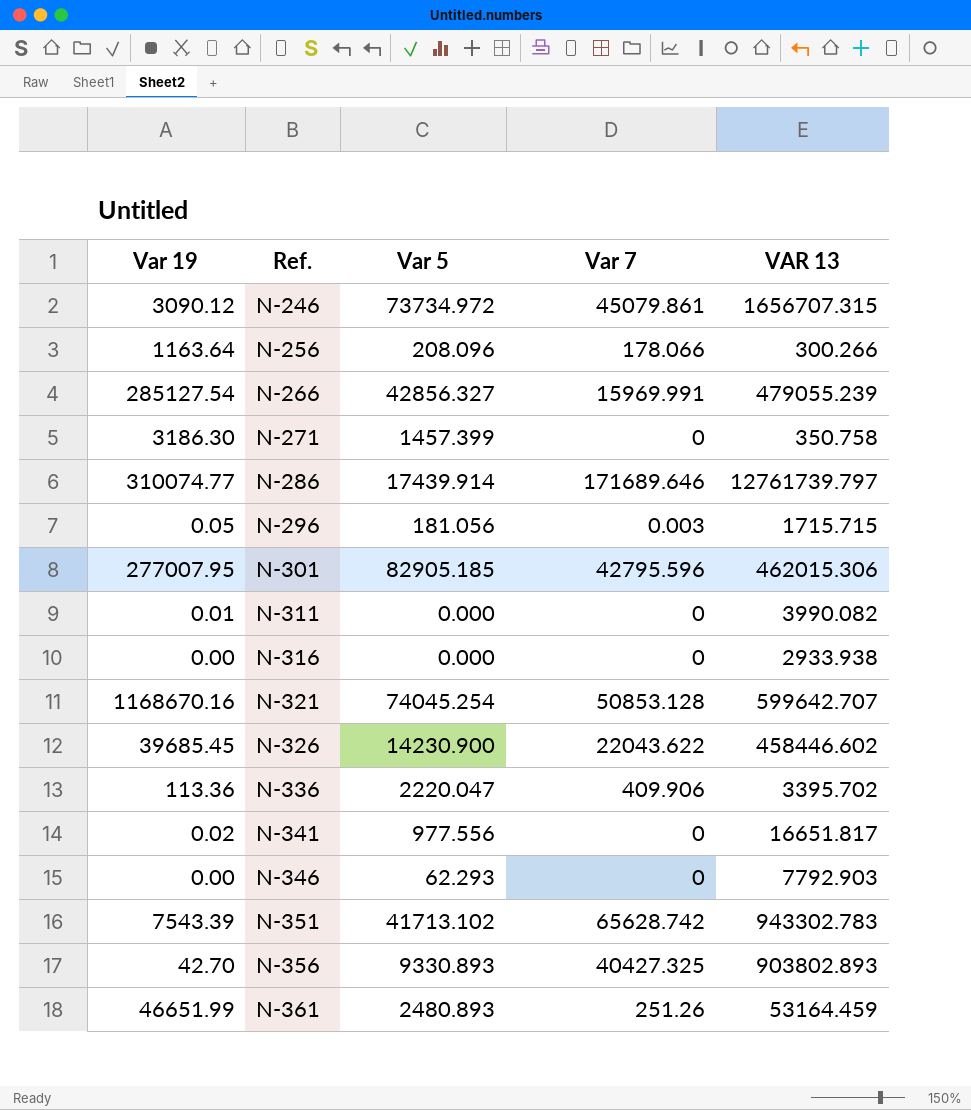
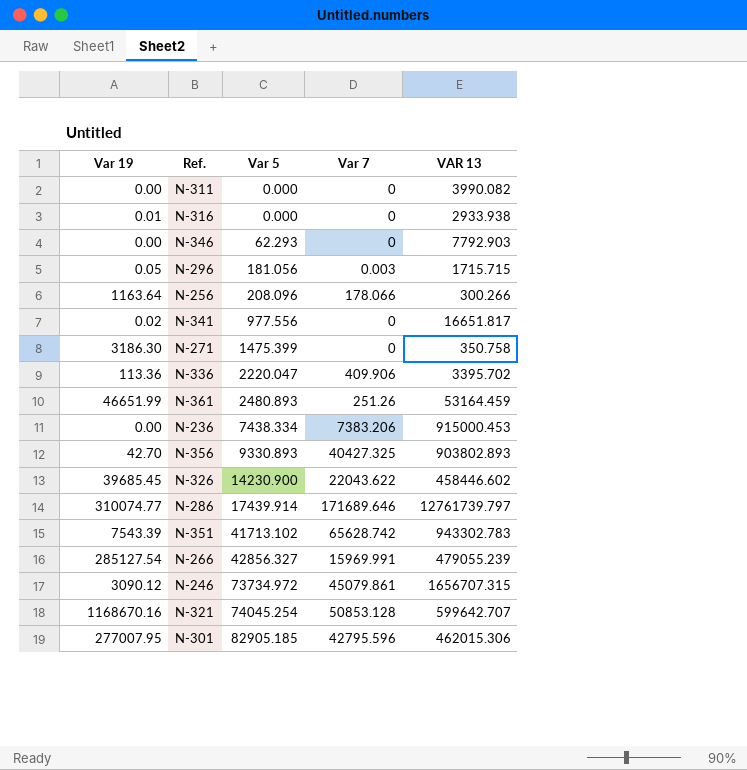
row order: Ref. ascending -> Var 5 ascending
N-311 | Var 19: 0.01 -> 0.00
N-316 | Var 19: 0.00 -> 0.01
N-271 | Var 5: 1457.399 -> 1475.399
row N-236: none -> 0.00 | 7438.334 | 7383.206 | 915000.453

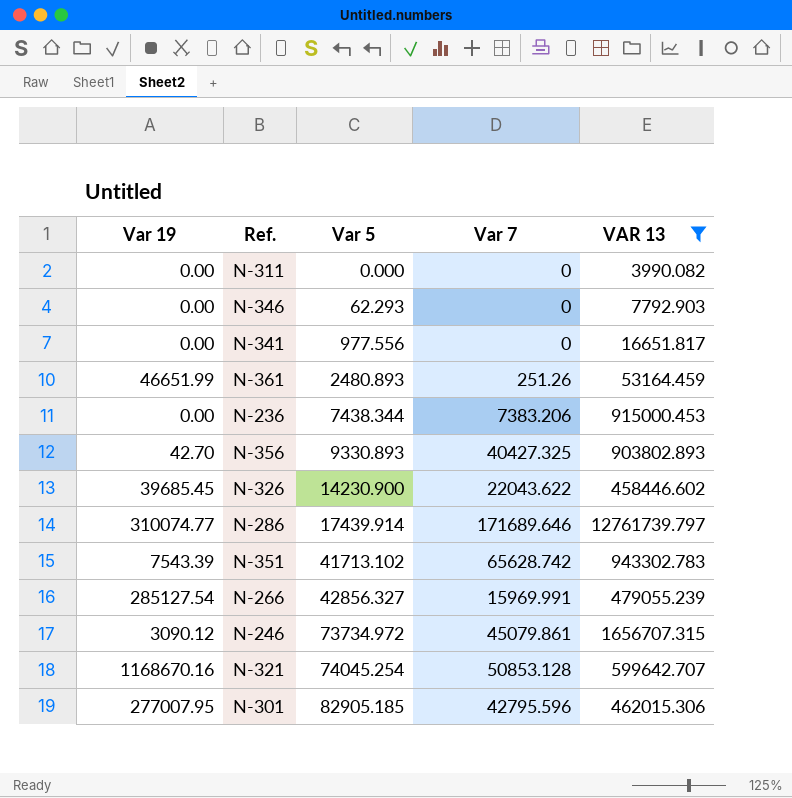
filter: none -> VAR 13 >= 3990.082
N-341 | Var 19: 0.02 -> 0.00
N-236 | Var 5: 7438.334 -> 7438.344

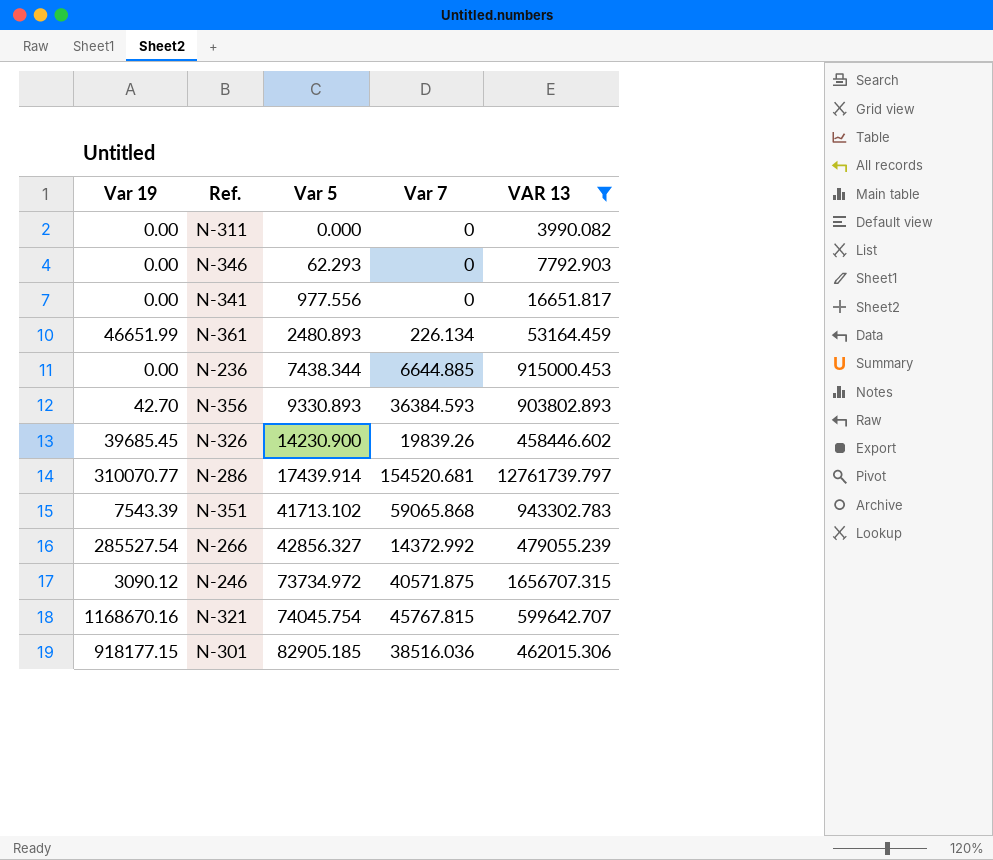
N-361 | Var 7: 251.26 -> 226.134
N-236 | Var 7: 7383.206 -> 6644.885
N-356 | Var 7: 40427.325 -> 36384.593
N-326 | Var 7: 22043.622 -> 19839.26
N-286 | Var 19: 310074.77 -> 310070.77
N-286 | Var 7: 171689.646 -> 154520.681
N-351 | Var 7: 65628.742 -> 59065.868
N-266 | Var 19: 285127.54 -> 285527.54
N-266 | Var 7: 15969.991 -> 14372.992
N-246 | Var 7: 45079.861 -> 40571.875
N-321 | Var 5: 74045.254 -> 74045.754
N-321 | Var 7: 50853.128 -> 45767.815
N-301 | Var 19: 277007.95 -> 918177.15
N-301 | Var 7: 42795.596 -> 38516.036

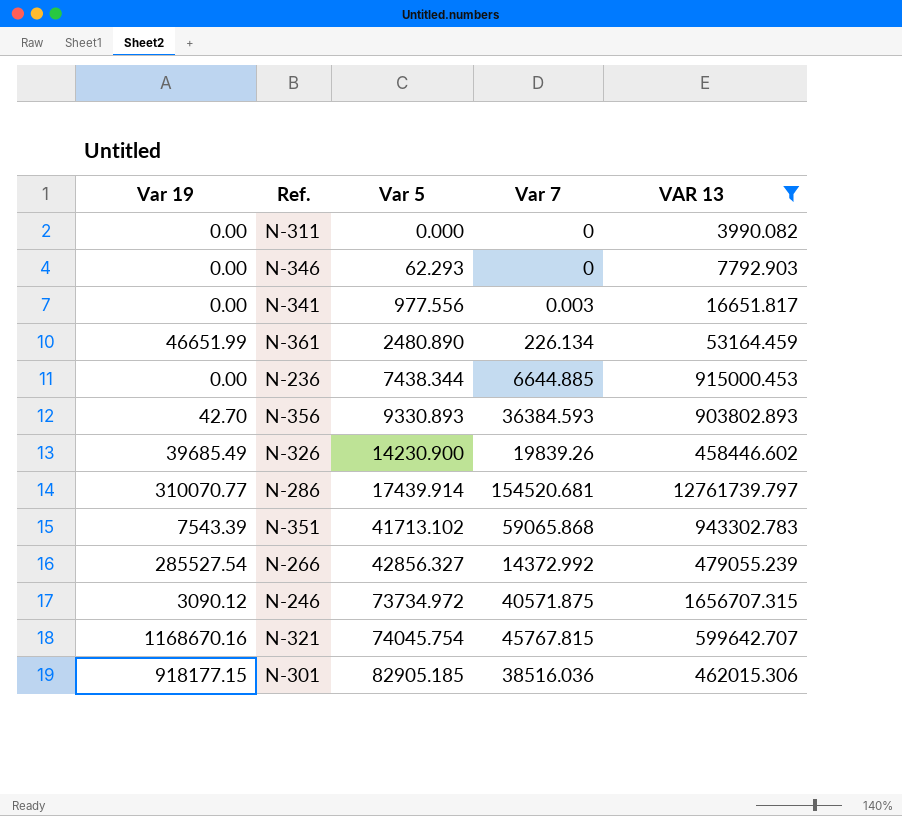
N-341 | Var 7: 0 -> 0.003
N-361 | Var 5: 2480.893 -> 2480.890
N-326 | Var 19: 39685.45 -> 39685.49

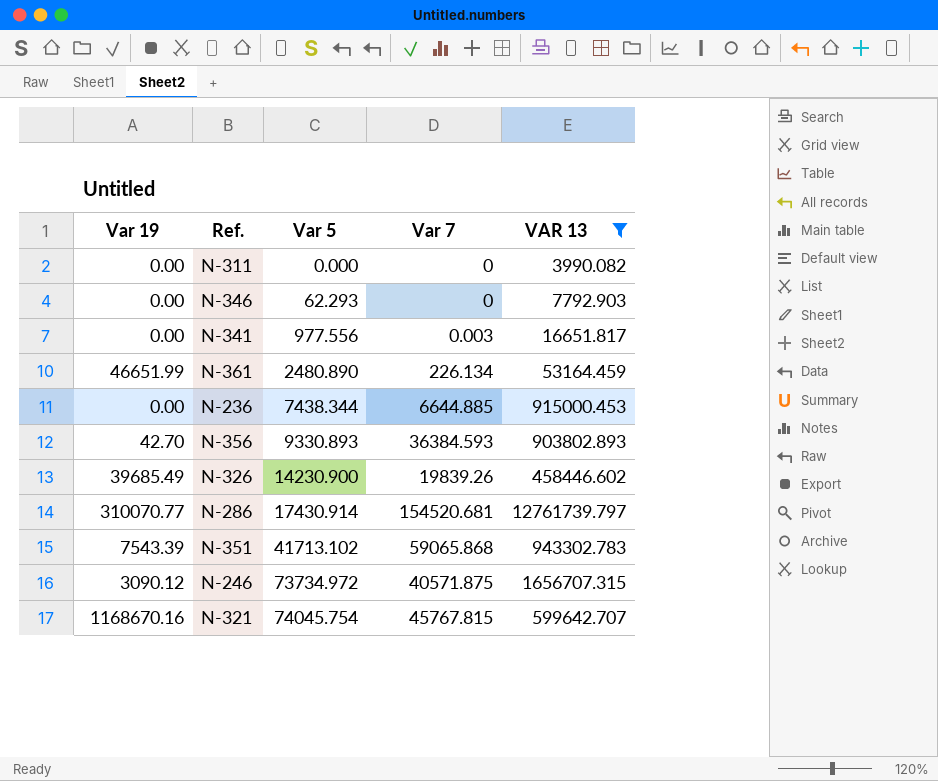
row N-266: 285527.54 | 42856.327 | 14372.992 | 479055.239 -> none
row N-301: 918177.15 | 82905.185 | 38516.036 | 462015.306 -> none
N-286 | Var 5: 17439.914 -> 17430.914

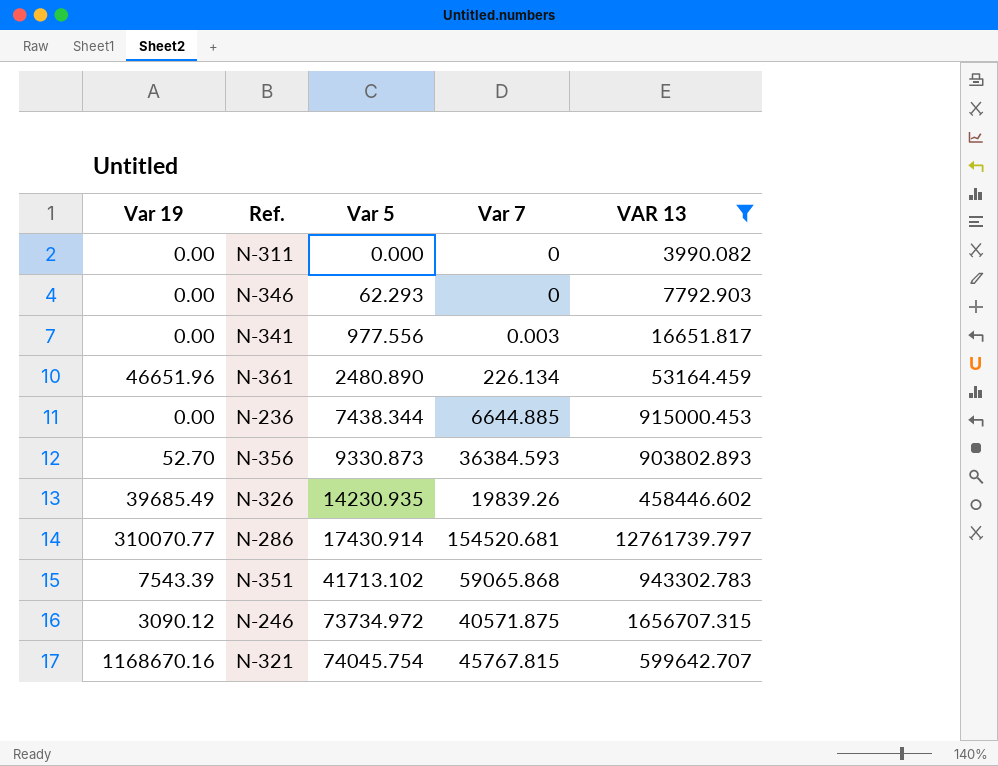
N-361 | Var 19: 46651.99 -> 46651.96
N-356 | Var 19: 42.70 -> 52.70
N-356 | Var 5: 9330.893 -> 9330.873
N-326 | Var 5: 14230.900 -> 14230.935

